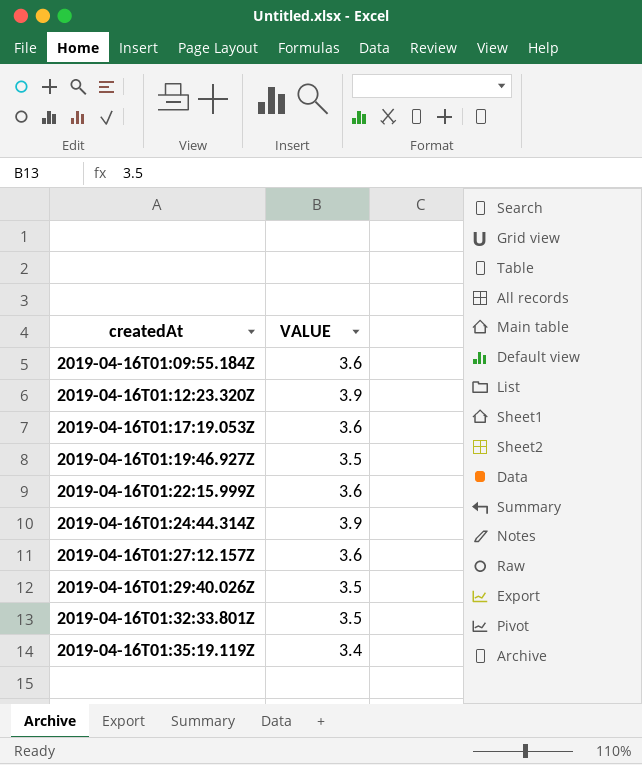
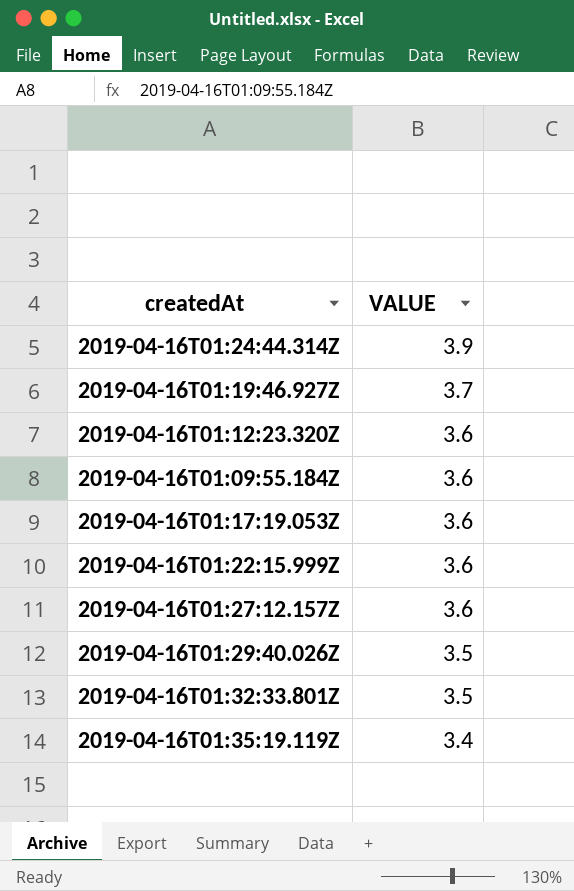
row order: createdAt ascending -> VALUE descending
2019-04-16T01:19:46.927Z | VALUE: 3.5 -> 3.7
2019-04-16T01:12:23.320Z | VALUE: 3.9 -> 3.6

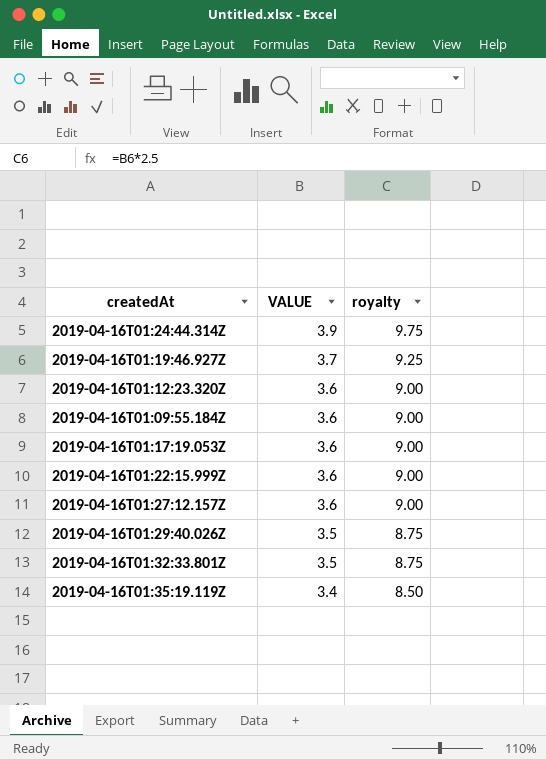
column royalty | formula: none -> [VALUE] * 2.5

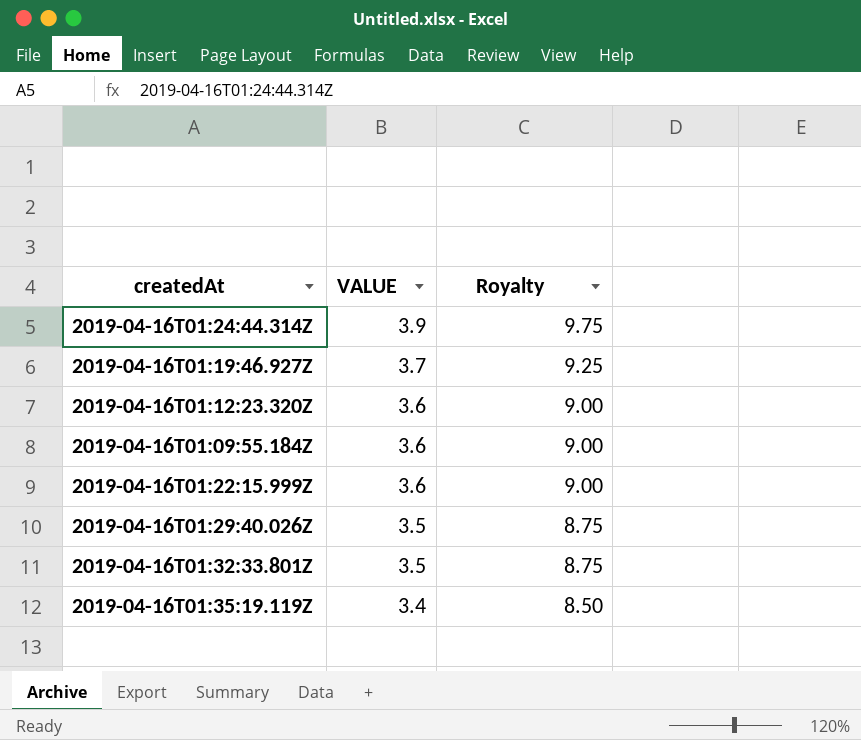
column name: royalty -> Royalty
row 2019-04-16T01:17:19.053Z: 3.6 | 9.00 -> none
row 2019-04-16T01:27:12.157Z: 3.6 | 9.00 -> none

